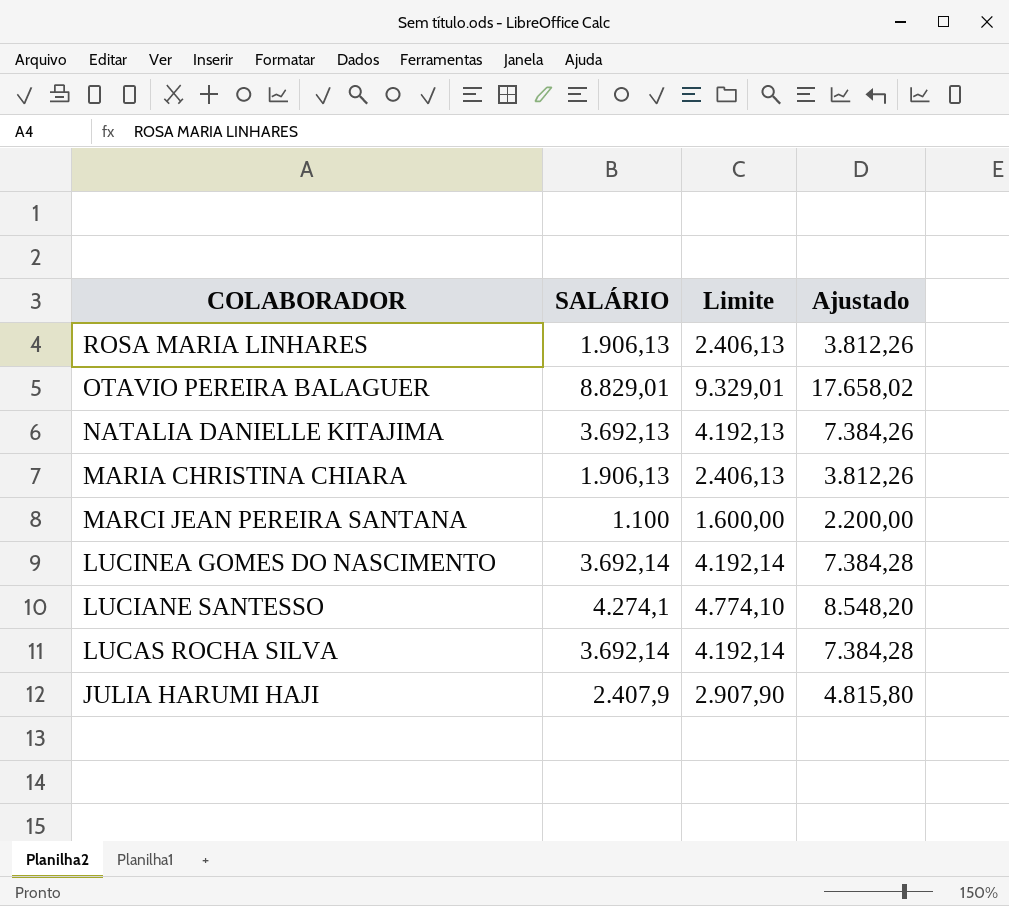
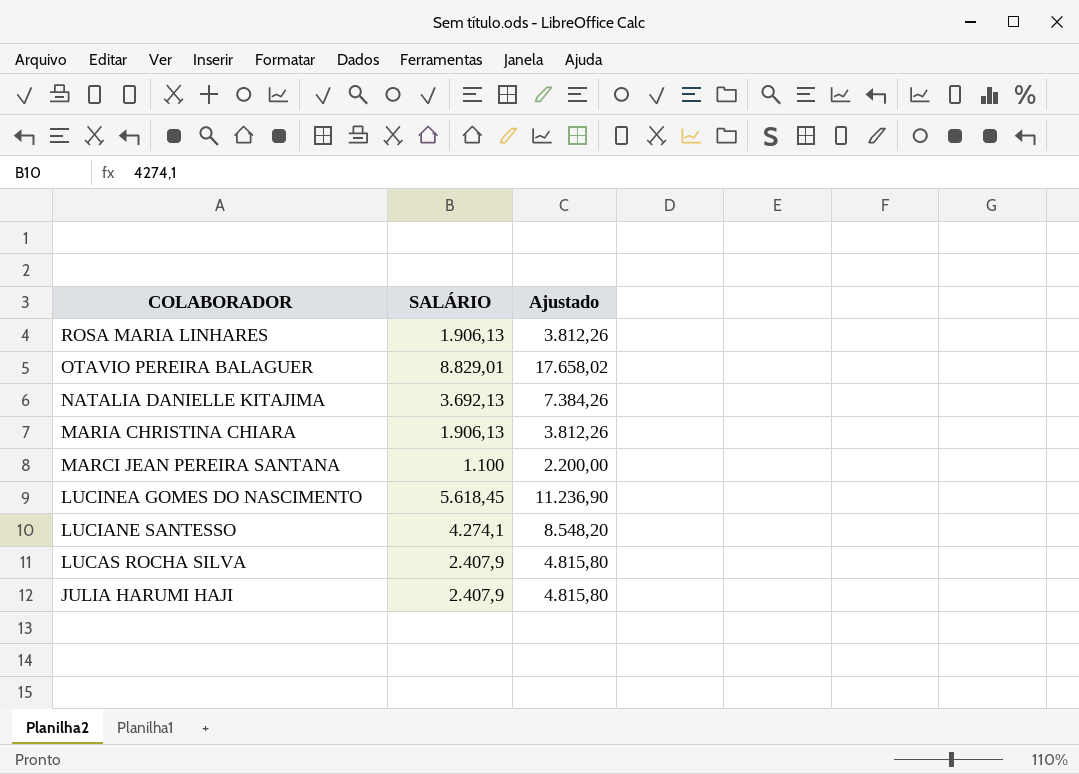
column Limite | formula: [SALÁRIO] + 500 -> none
LUCINEA GOMES DO NASCIMENTO | SALÁRIO: 3.692,14 -> 5.618,45
LUCINEA GOMES DO NASCIMENTO | Ajustado: 7.384,28 -> 11.236,90
LUCAS ROCHA SILVA | SALÁRIO: 3.692,14 -> 2.407,9
LUCAS ROCHA SILVA | Ajustado: 7.384,28 -> 4.815,80

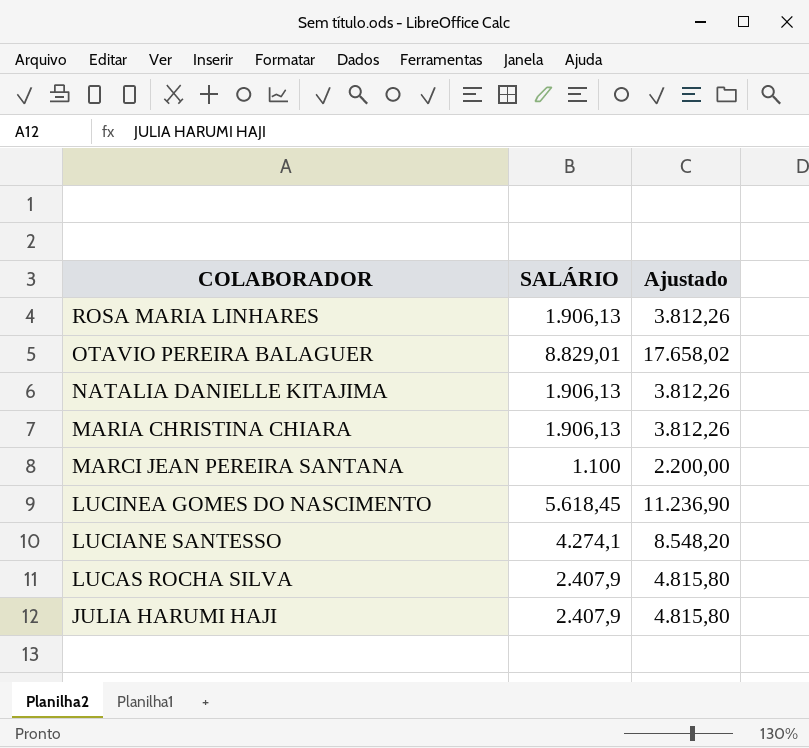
NATALIA DANIELLE KITAJIMA | SALÁRIO: 3.692,13 -> 1.906,13
NATALIA DANIELLE KITAJIMA | Ajustado: 7.384,26 -> 3.812,26

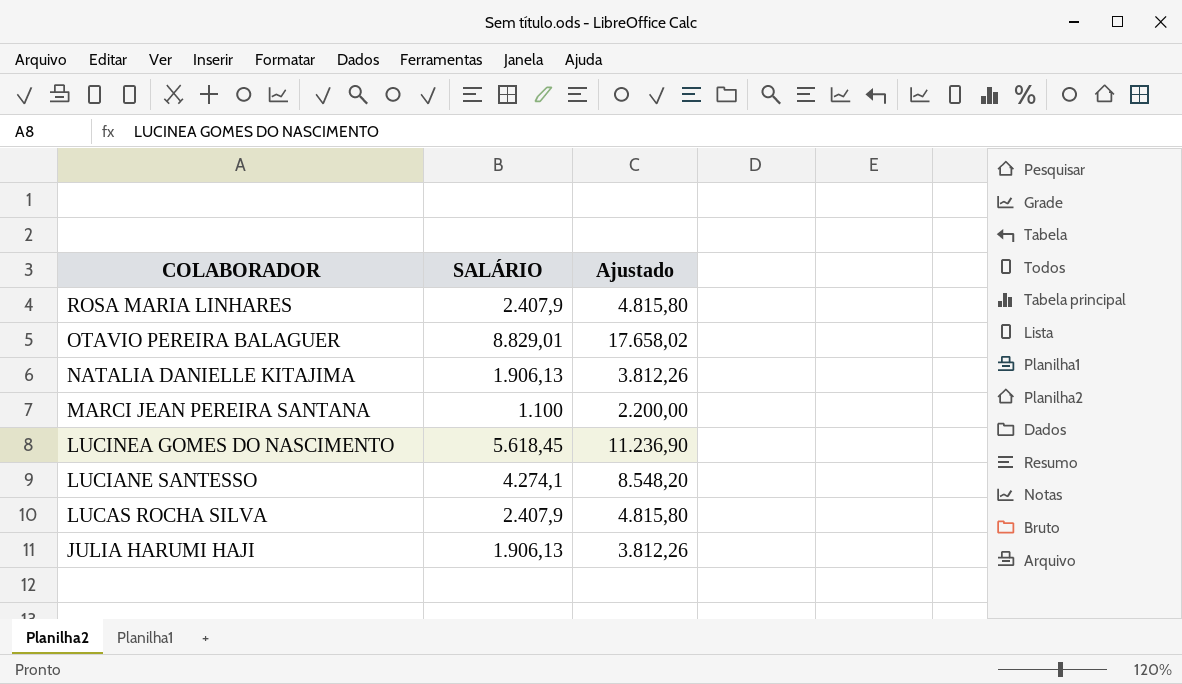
row MARIA CHRISTINA CHIARA: 1.906,13 | 3.812,26 -> none
ROSA MARIA LINHARES | SALÁRIO: 1.906,13 -> 2.407,9
ROSA MARIA LINHARES | Ajustado: 3.812,26 -> 4.815,80
JULIA HARUMI HAJI | SALÁRIO: 2.407,9 -> 1.906,13
JULIA HARUMI HAJI | Ajustado: 4.815,80 -> 3.812,26

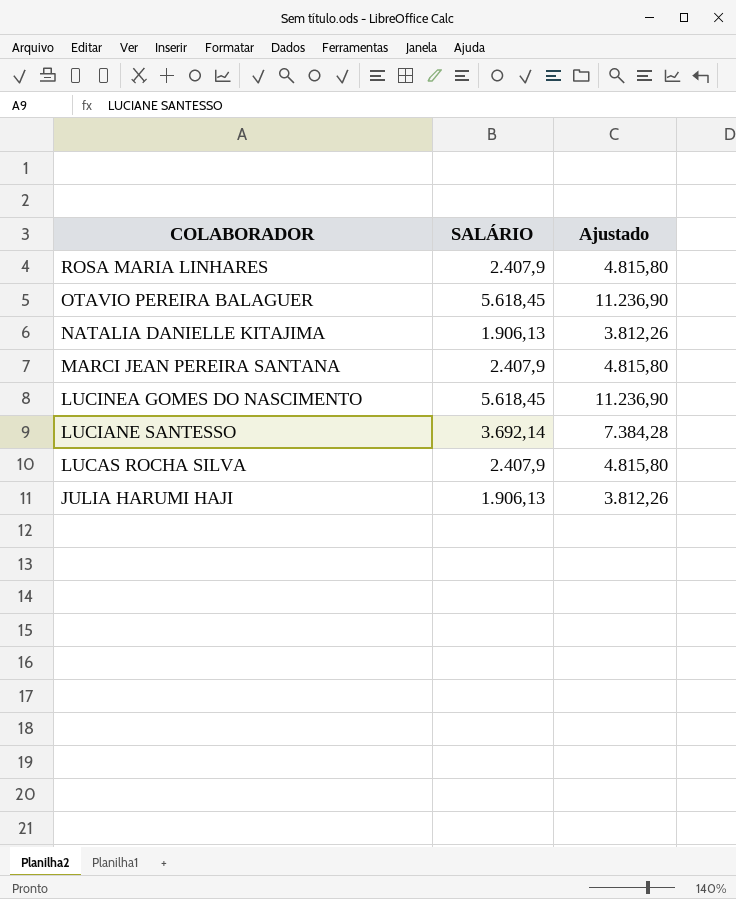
OTAVIO PEREIRA BALAGUER | SALÁRIO: 8.829,01 -> 5.618,45
OTAVIO PEREIRA BALAGUER | Ajustado: 17.658,02 -> 11.236,90
MARCI JEAN PEREIRA SANTANA | SALÁRIO: 1.100 -> 2.407,9
MARCI JEAN PEREIRA SANTANA | Ajustado: 2.200,00 -> 4.815,80
LUCIANE SANTESSO | SALÁRIO: 4.274,1 -> 3.692,14
LUCIANE SANTESSO | Ajustado: 8.548,20 -> 7.384,28

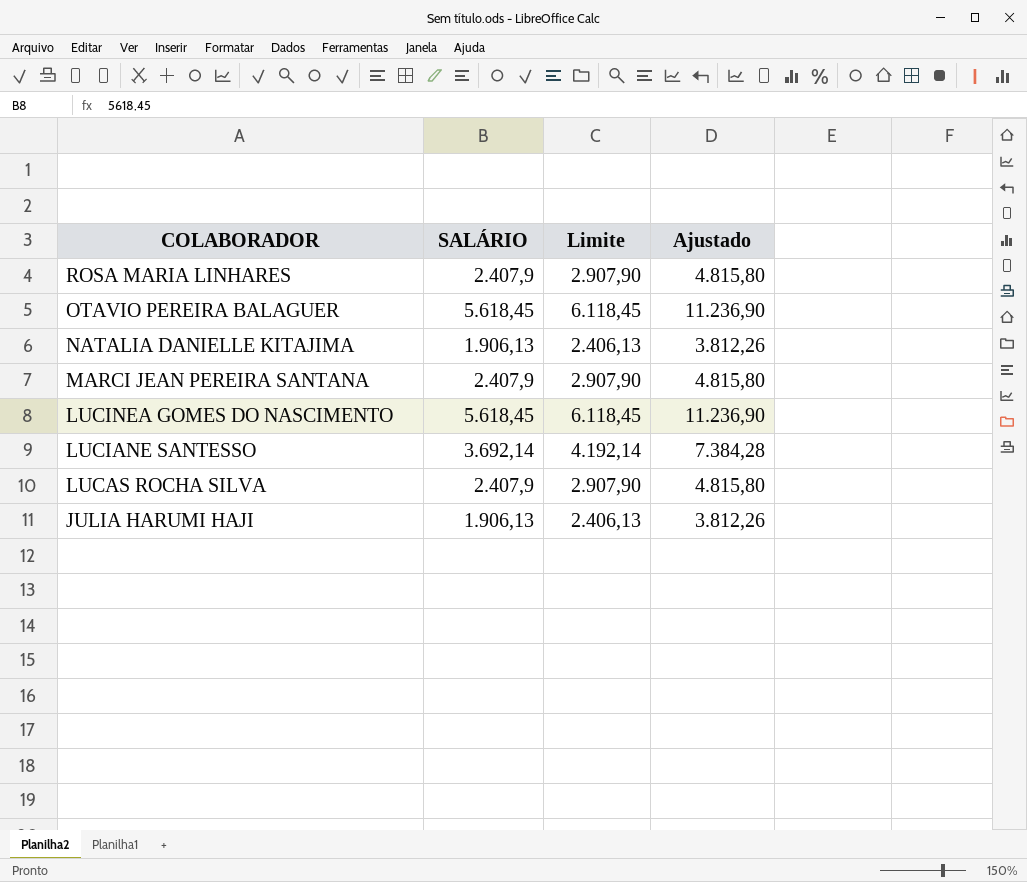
column Limite | formula: none -> [SALÁRIO] + 500

